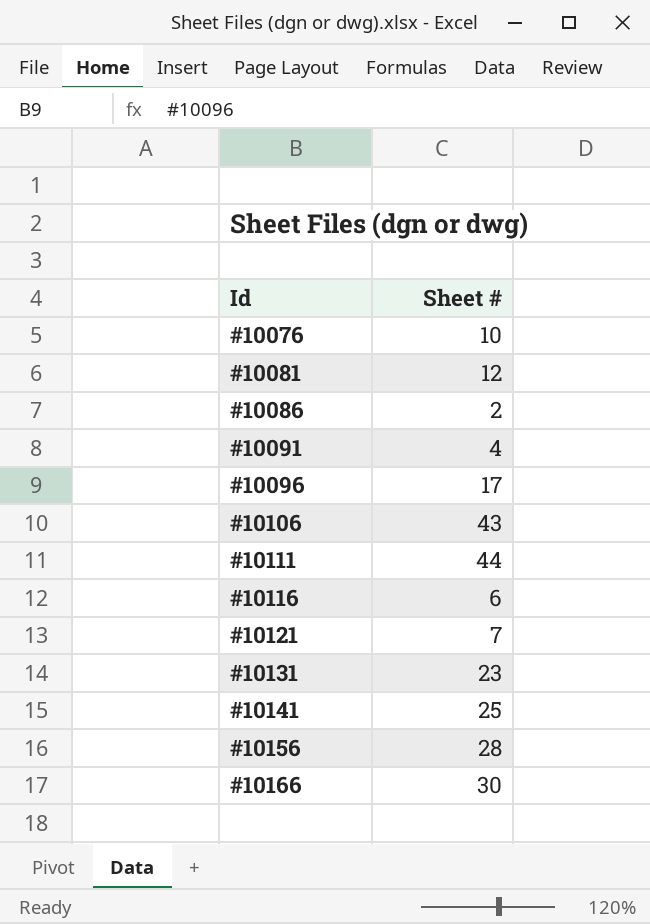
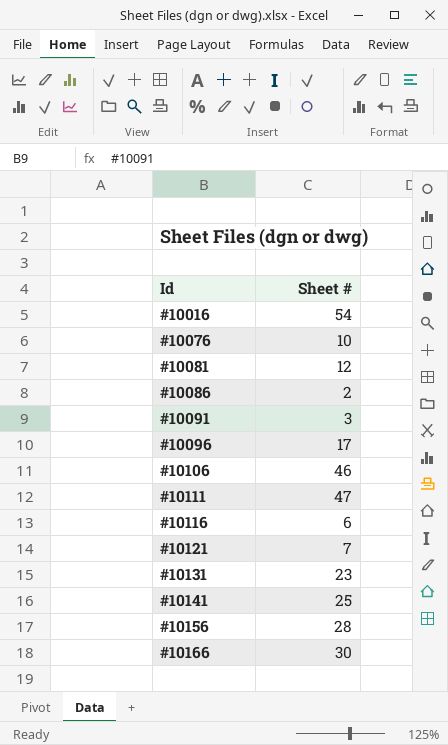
row #10016: none -> 54
#10091 | Sheet #: 4 -> 3
#10106 | Sheet #: 43 -> 46
#10111 | Sheet #: 44 -> 47

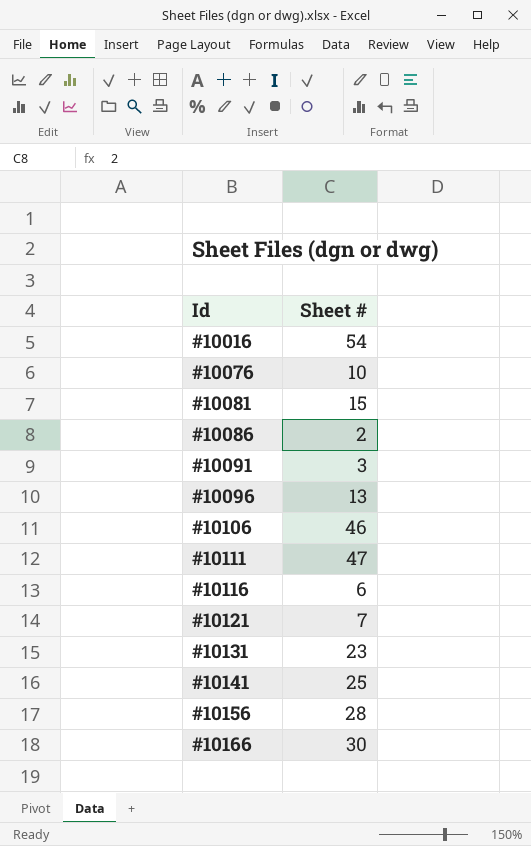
#10081 | Sheet #: 12 -> 15
#10096 | Sheet #: 17 -> 13

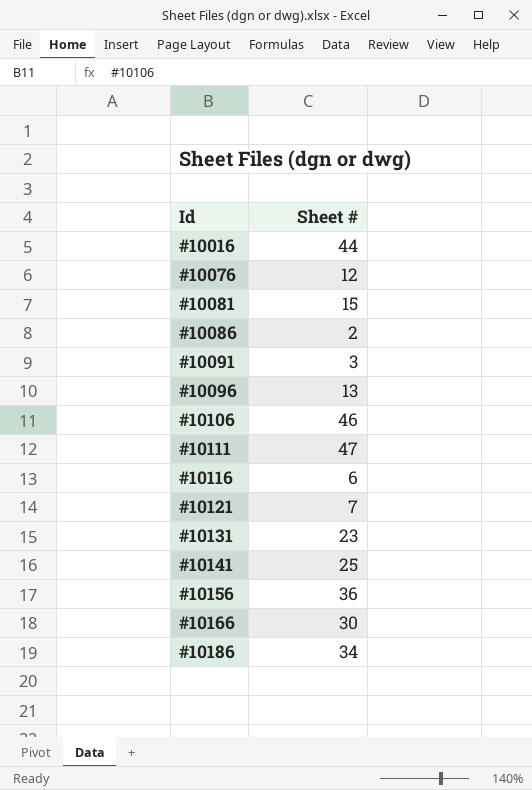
#10016 | Sheet #: 54 -> 44
#10076 | Sheet #: 10 -> 12
#10156 | Sheet #: 28 -> 36
row #10186: none -> 34

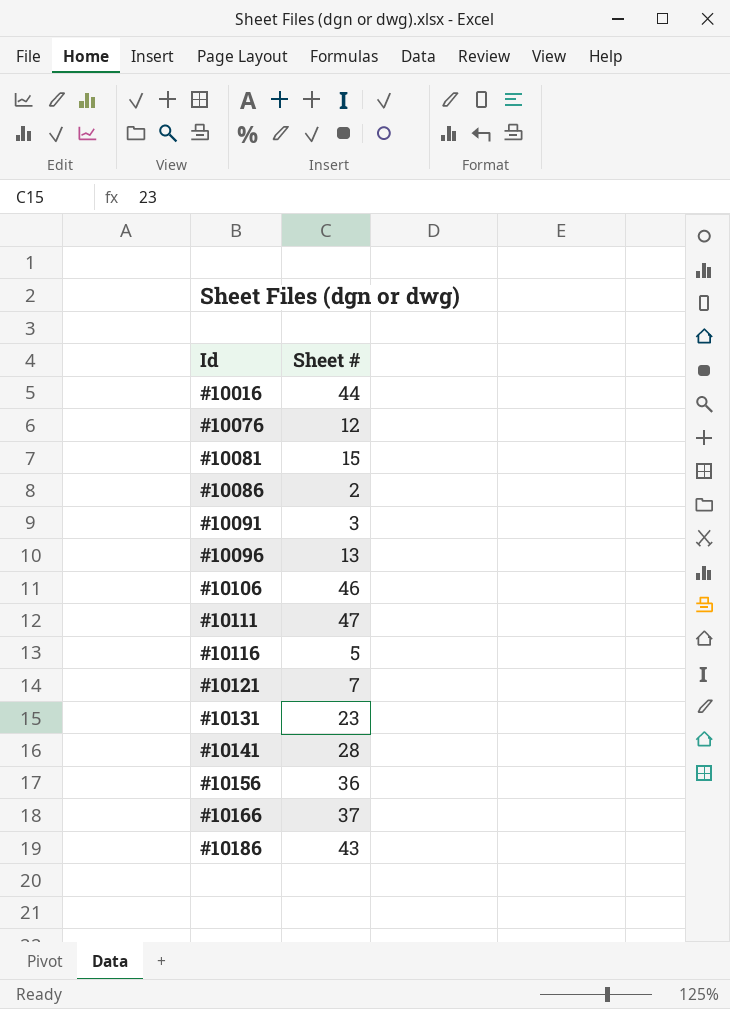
#10116 | Sheet #: 6 -> 5
#10141 | Sheet #: 25 -> 28
#10166 | Sheet #: 30 -> 37
#10186 | Sheet #: 34 -> 43

